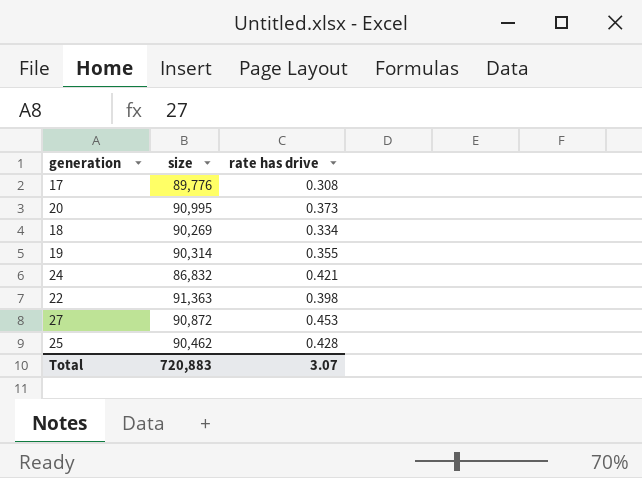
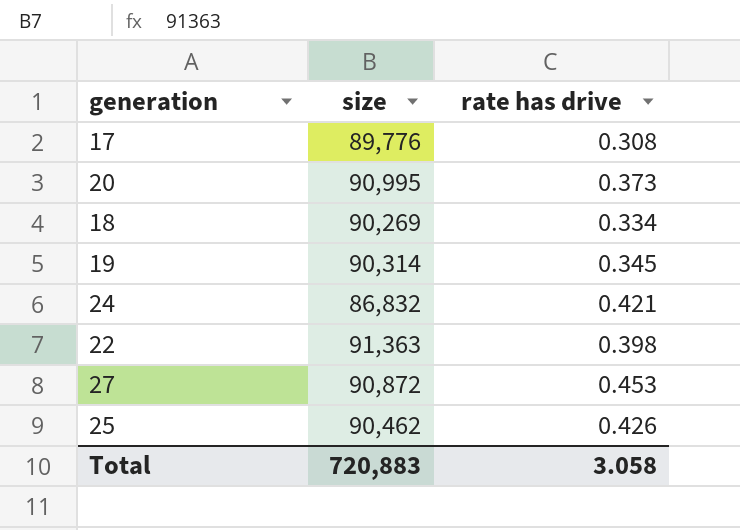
19 | rate has drive: 0.355 -> 0.345
25 | rate has drive: 0.428 -> 0.426
Total | rate has drive: 3.07 -> 3.058

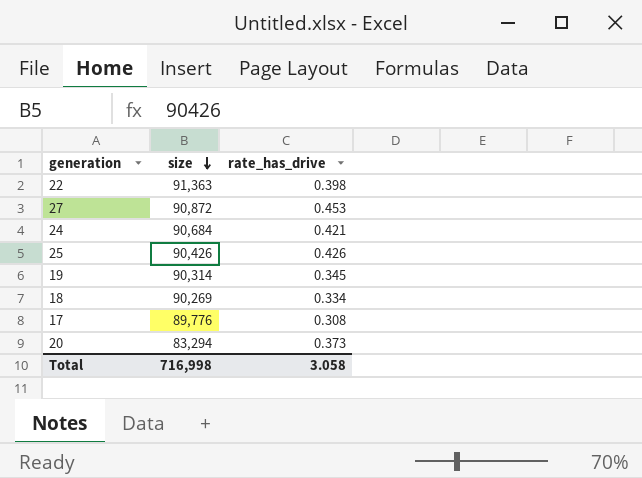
row order: none -> size descending
column name: rate has drive -> rate_has_drive
24 | size: 86,832 -> 90,684
25 | size: 90,462 -> 90,426
20 | size: 90,995 -> 83,294
Total | size: 720,883 -> 716,998

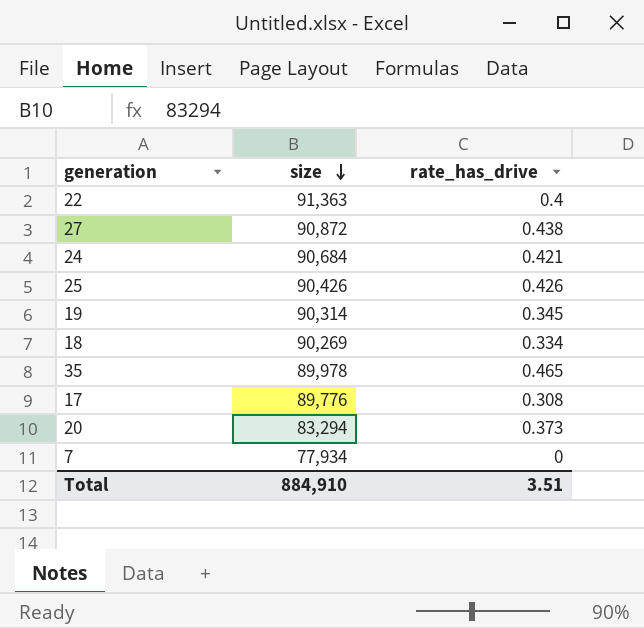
22 | rate_has_drive: 0.398 -> 0.4
27 | rate_has_drive: 0.453 -> 0.438
row 35: none -> 89,978 | 0.465
row 7: none -> 77,934 | 0
Total | size: 716,998 -> 884,910
Total | rate_has_drive: 3.058 -> 3.51

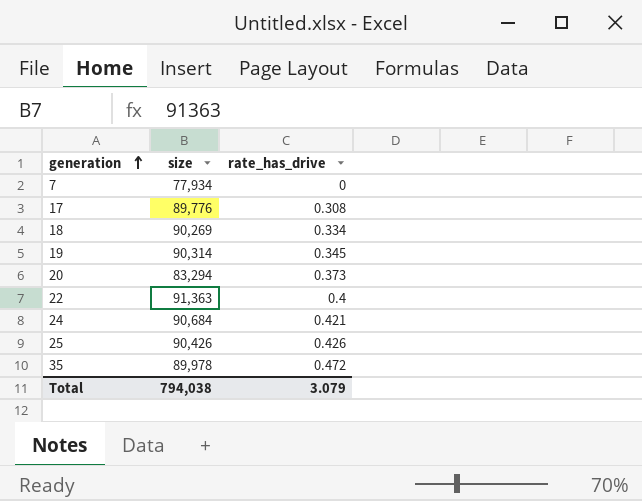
row order: size descending -> generation ascending
row 27: 90,872 | 0.438 -> none
35 | rate_has_drive: 0.465 -> 0.472
Total | size: 884,910 -> 794,038
Total | rate_has_drive: 3.51 -> 3.079

